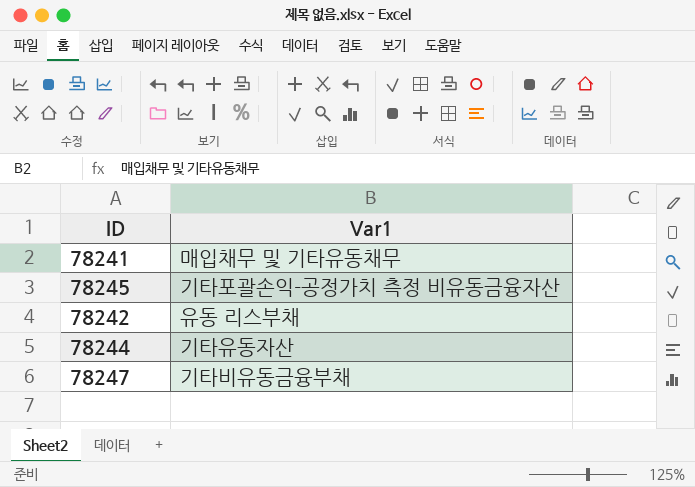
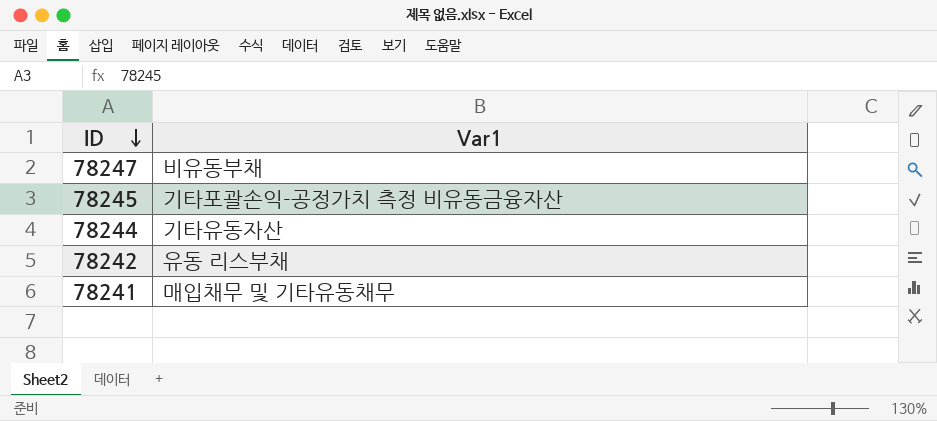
row order: none -> ID descending
78247 | Var1: 기타비유동금융부채 -> 비유동부채

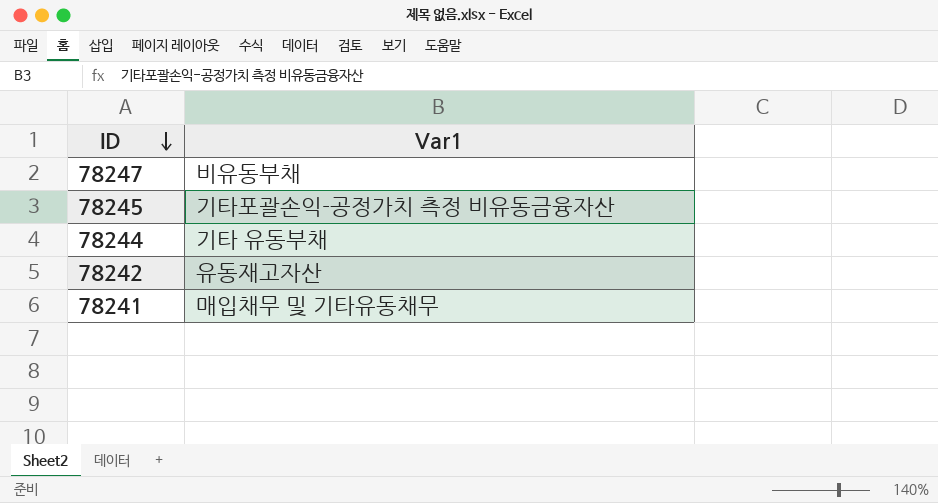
78244 | Var1: 기타유동자산 -> 기타 유동부채
78242 | Var1: 유동 리스부채 -> 유동재고자산

